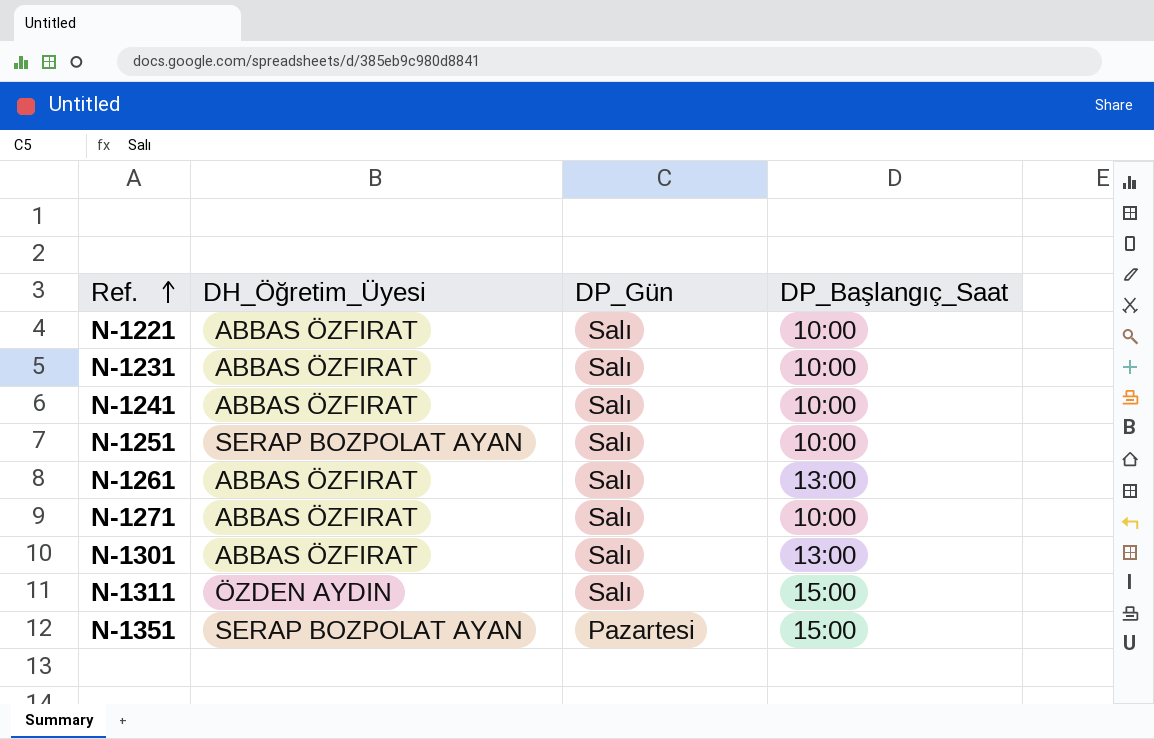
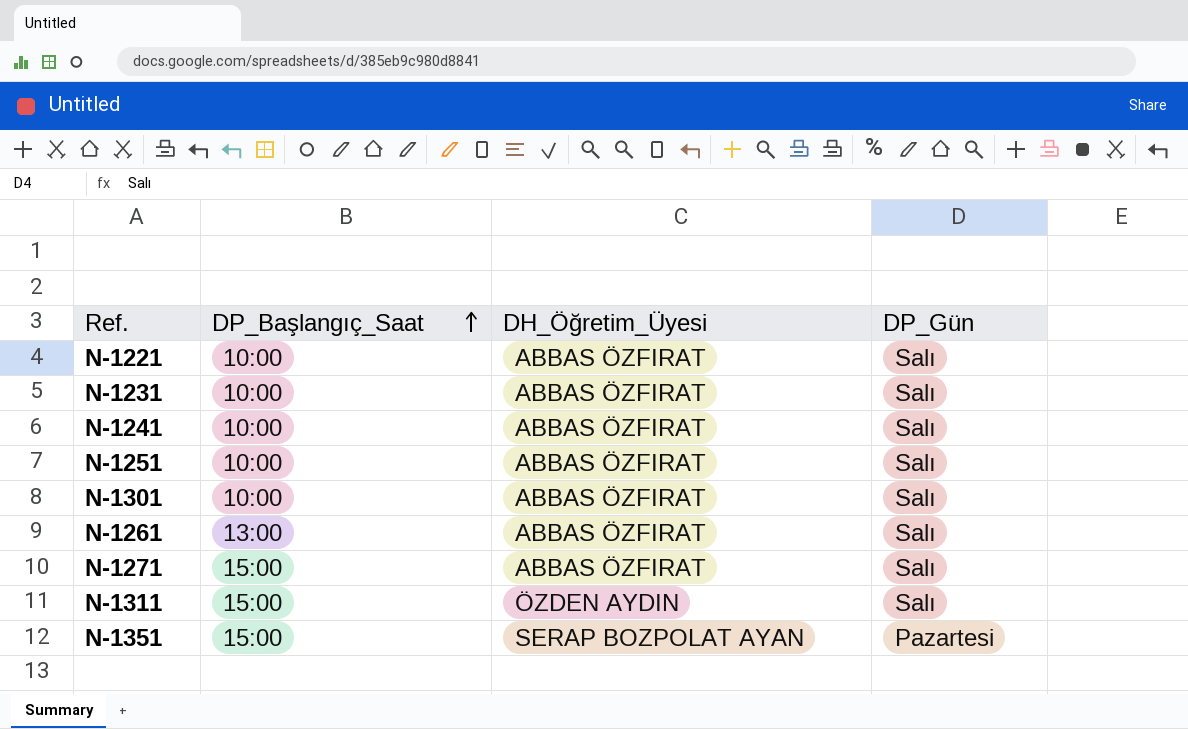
row order: Ref. ascending -> DP_Başlangıç_Saat ascending
column DP_Başlangıç_Saat | position: 4 -> 2
N-1251 | DH_Öğretim_Üyesi: SERAP BOZPOLAT AYAN -> ABBAS ÖZFIRAT
N-1301 | DP_Başlangıç_Saat: 13:00 -> 10:00
N-1271 | DP_Başlangıç_Saat: 10:00 -> 15:00

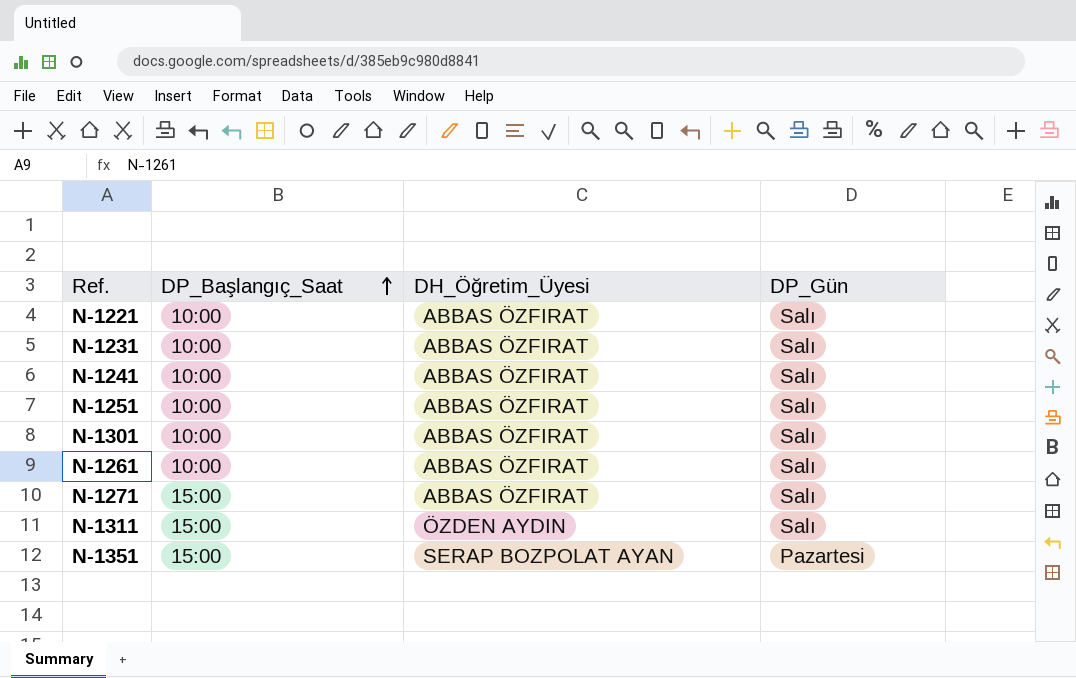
N-1261 | DP_Başlangıç_Saat: 13:00 -> 10:00

